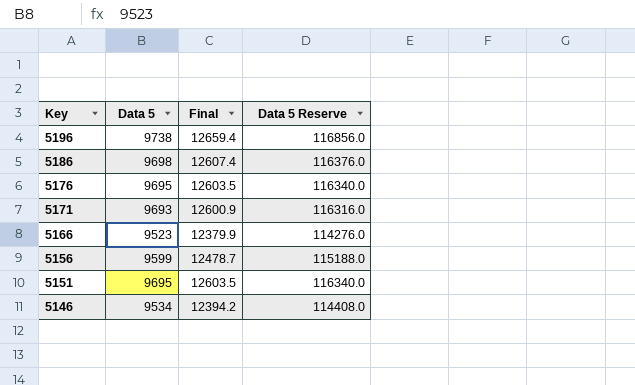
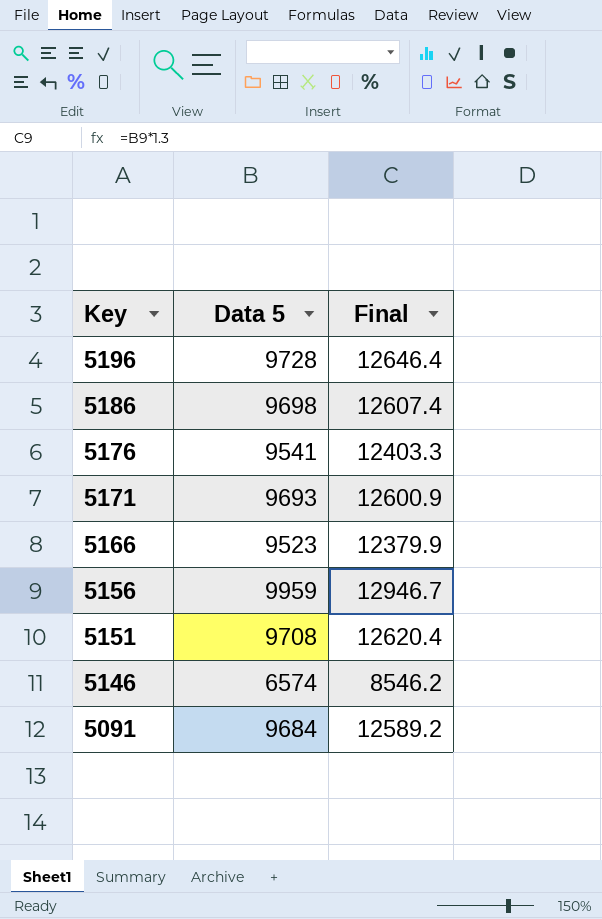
column Data 5 Reserve | formula: [Data 5] * 12 -> none
5196 | Data 5: 9738 -> 9728
5196 | Final: 12659.4 -> 12646.4
5176 | Data 5: 9695 -> 9541
5176 | Final: 12603.5 -> 12403.3
5156 | Data 5: 9599 -> 9959
5156 | Final: 12478.7 -> 12946.7
5151 | Data 5: 9695 -> 9708
5151 | Final: 12603.5 -> 12620.4
5146 | Data 5: 9534 -> 6574
5146 | Final: 12394.2 -> 8546.2
row 5091: none -> 9684 | 12589.2

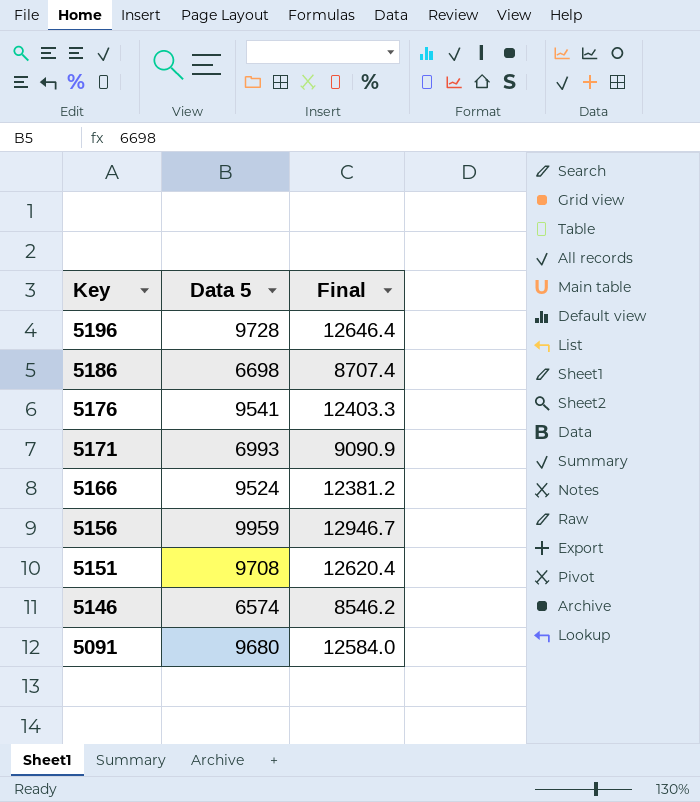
5186 | Data 5: 9698 -> 6698
5186 | Final: 12607.4 -> 8707.4
5171 | Data 5: 9693 -> 6993
5171 | Final: 12600.9 -> 9090.9
5166 | Data 5: 9523 -> 9524
5166 | Final: 12379.9 -> 12381.2
5091 | Data 5: 9684 -> 9680
5091 | Final: 12589.2 -> 12584.0

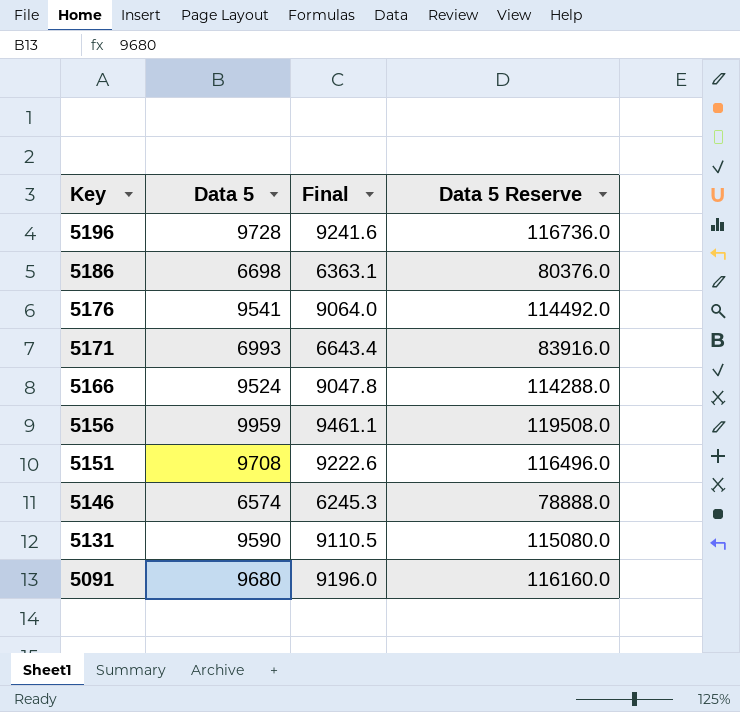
column Final | formula: [Data 5] * 1.3 -> [Data 5] * 0.95
column Data 5 Reserve | formula: none -> [Data 5] * 12
row 5131: none -> 9590 | 9110.5 | 115080.0

